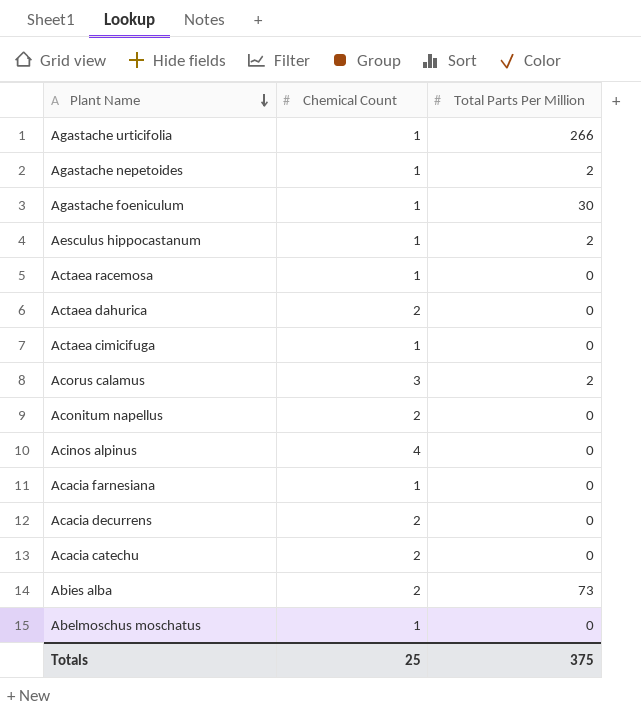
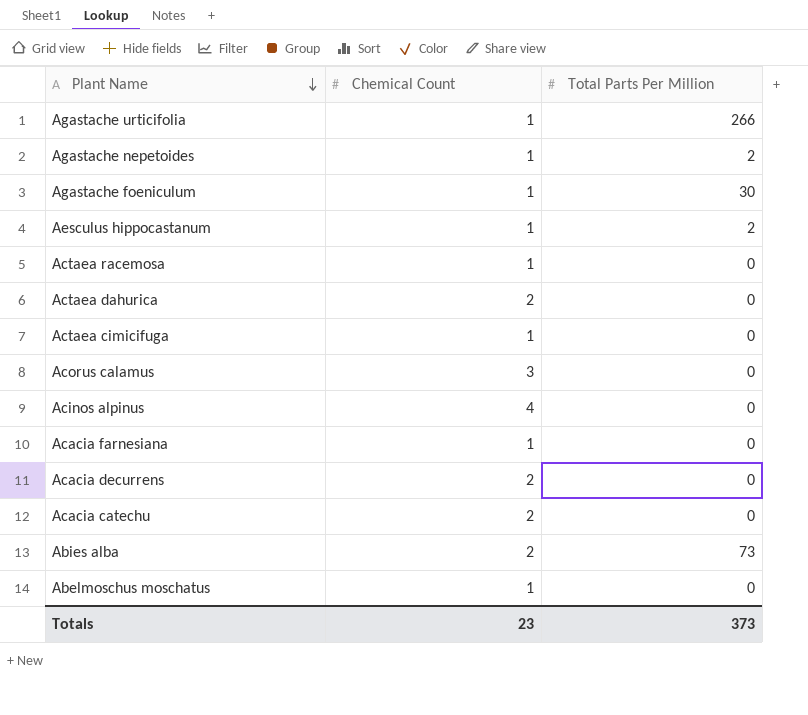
row Aconitum napellus: 2 | 0 -> none
Acorus calamus | Total Parts Per Million: 2 -> 0
Totals | Chemical Count: 25 -> 23
Totals | Total Parts Per Million: 375 -> 373

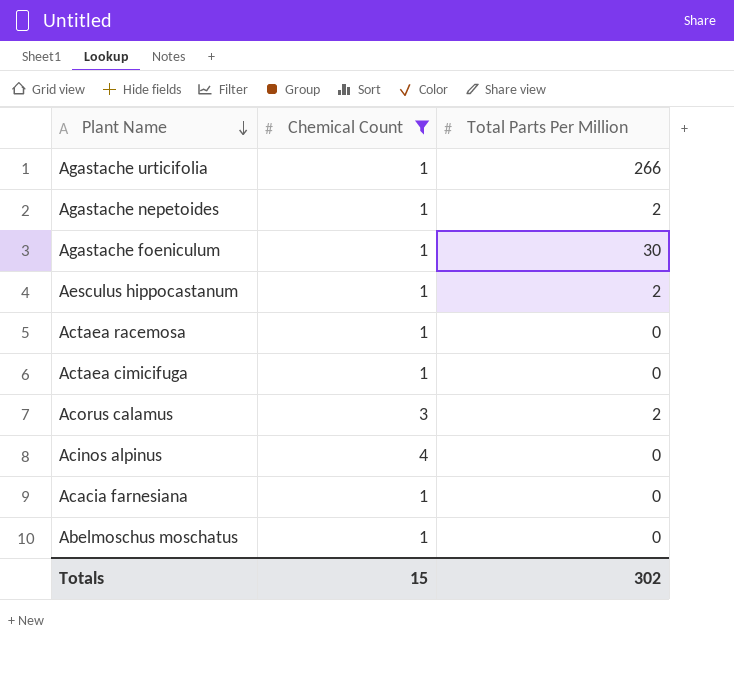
filter: none -> Chemical Count != 2
Acorus calamus | Total Parts Per Million: 0 -> 2
Totals | Chemical Count: 23 -> 15
Totals | Total Parts Per Million: 373 -> 302

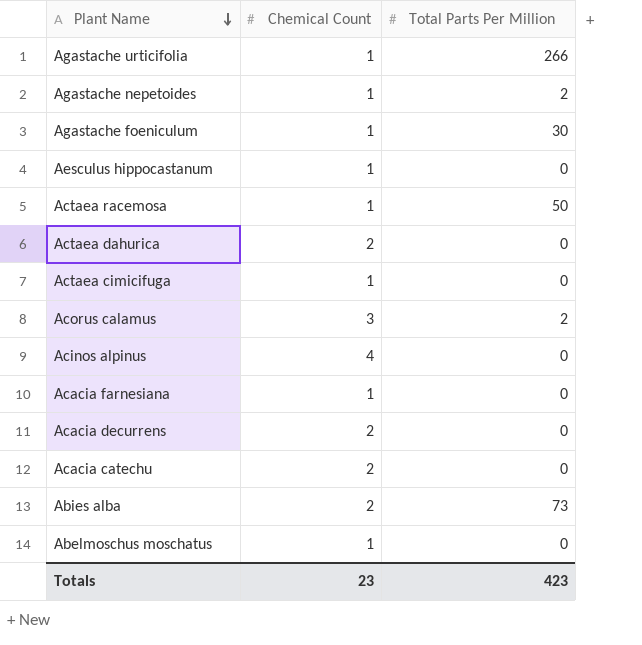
filter: Chemical Count != 2 -> none
Aesculus hippocastanum | Total Parts Per Million: 2 -> 0
Actaea racemosa | Total Parts Per Million: 0 -> 50
Totals | Chemical Count: 15 -> 23
Totals | Total Parts Per Million: 302 -> 423

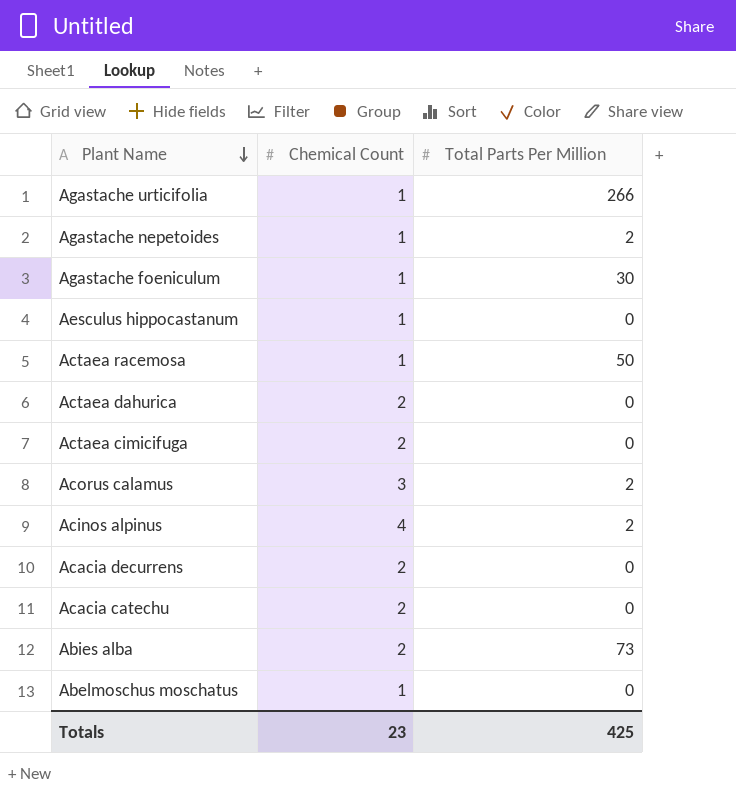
row Acacia farnesiana: 1 | 0 -> none
Actaea cimicifuga | Chemical Count: 1 -> 2
Acinos alpinus | Total Parts Per Million: 0 -> 2
Totals | Total Parts Per Million: 423 -> 425

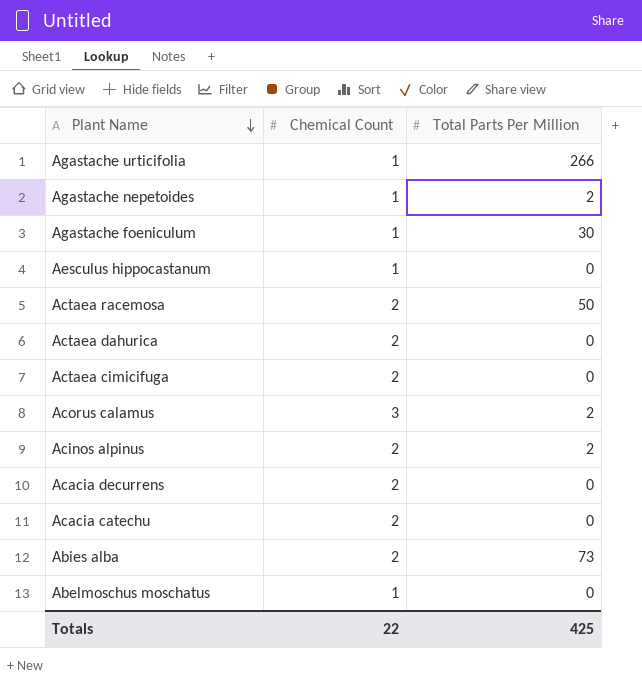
Actaea racemosa | Chemical Count: 1 -> 2
Acinos alpinus | Chemical Count: 4 -> 2
Totals | Chemical Count: 23 -> 22

